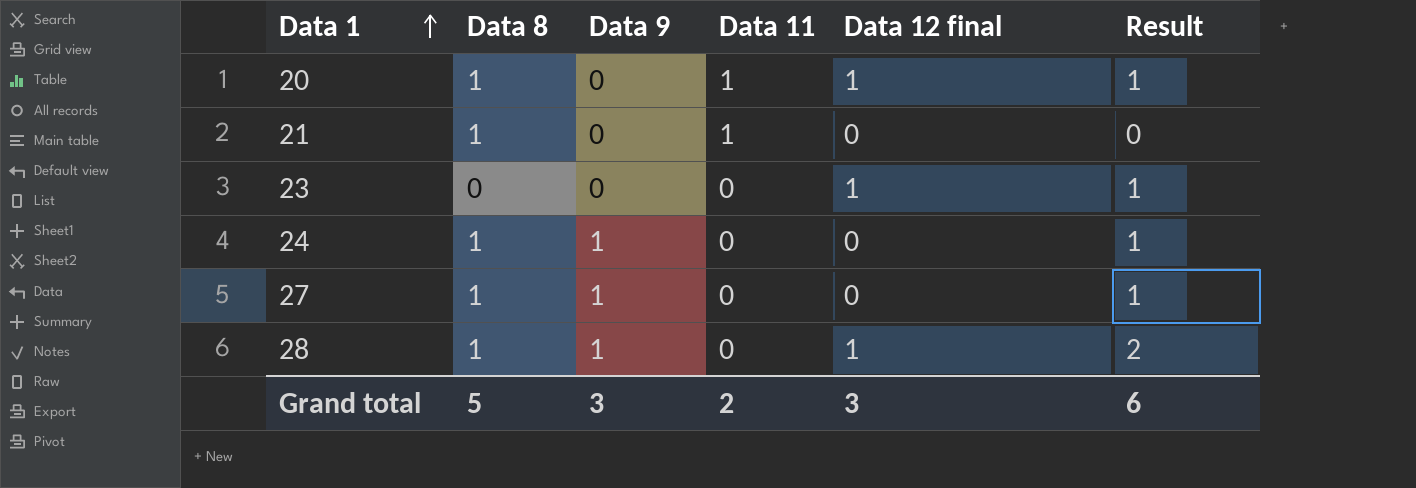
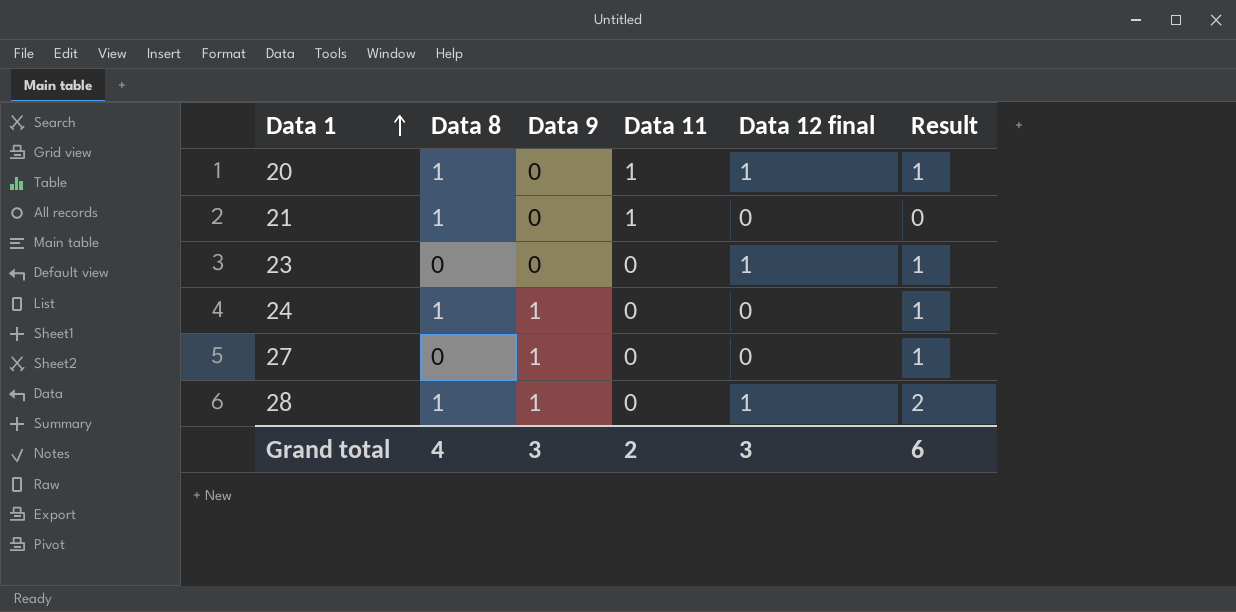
27 | Data 8: 1 -> 0
Grand total | Data 8: 5 -> 4

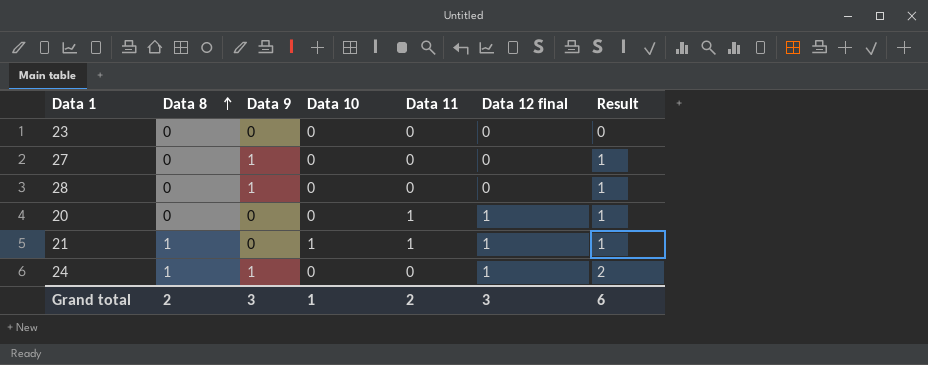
row order: Data 1 ascending -> Data 8 ascending
column Data 10 | position: none -> 4
23 | Data 12 final: 1 -> 0
23 | Result: 1 -> 0
28 | Data 8: 1 -> 0
28 | Data 12 final: 1 -> 0
28 | Result: 2 -> 1
20 | Data 8: 1 -> 0
21 | Data 12 final: 0 -> 1
21 | Result: 0 -> 1
24 | Data 12 final: 0 -> 1
24 | Result: 1 -> 2
Grand total | Data 8: 4 -> 2

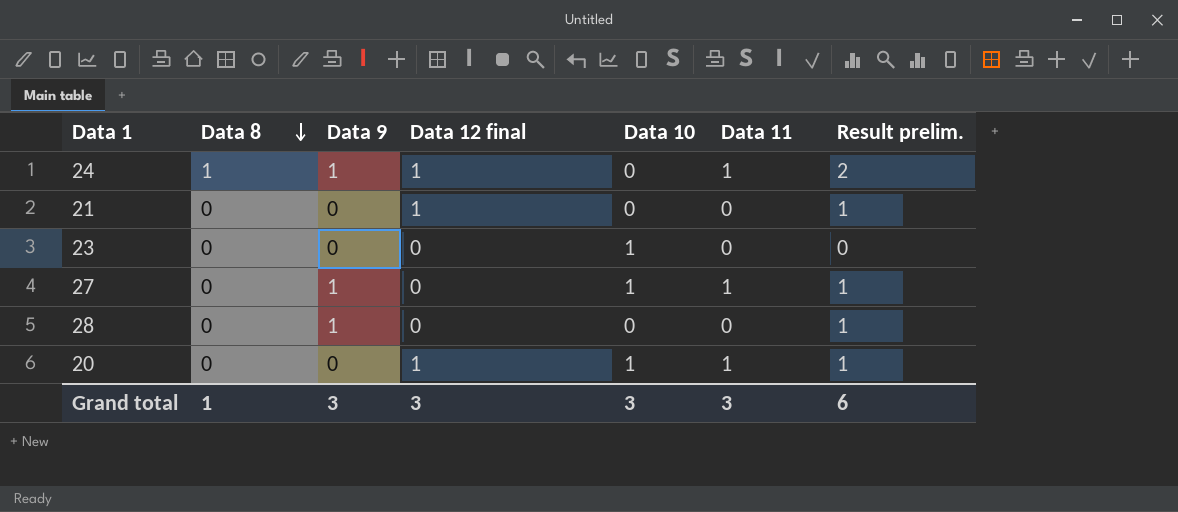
row order: Data 8 ascending -> Data 8 descending
column Data 12 final | position: 6 -> 4
column name: Result -> Result prelim.
24 | Data 11: 0 -> 1
21 | Data 8: 1 -> 0
21 | Data 10: 1 -> 0
21 | Data 11: 1 -> 0
23 | Data 10: 0 -> 1
27 | Data 10: 0 -> 1
27 | Data 11: 0 -> 1
20 | Data 10: 0 -> 1
Grand total | Data 8: 2 -> 1
Grand total | Data 10: 1 -> 3
Grand total | Data 11: 2 -> 3

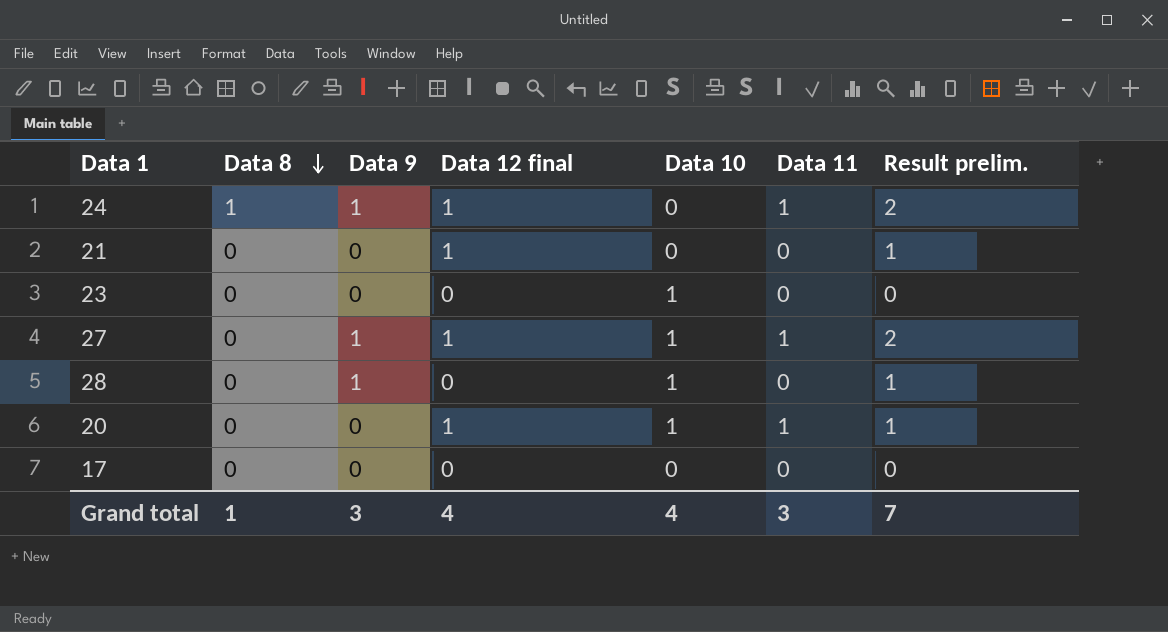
27 | Data 12 final: 0 -> 1
27 | Result prelim.: 1 -> 2
28 | Data 10: 0 -> 1
row 17: none -> 0 | 0 | 0 | 0 | 0 | 0
Grand total | Data 12 final: 3 -> 4
Grand total | Data 10: 3 -> 4
Grand total | Result prelim.: 6 -> 7

